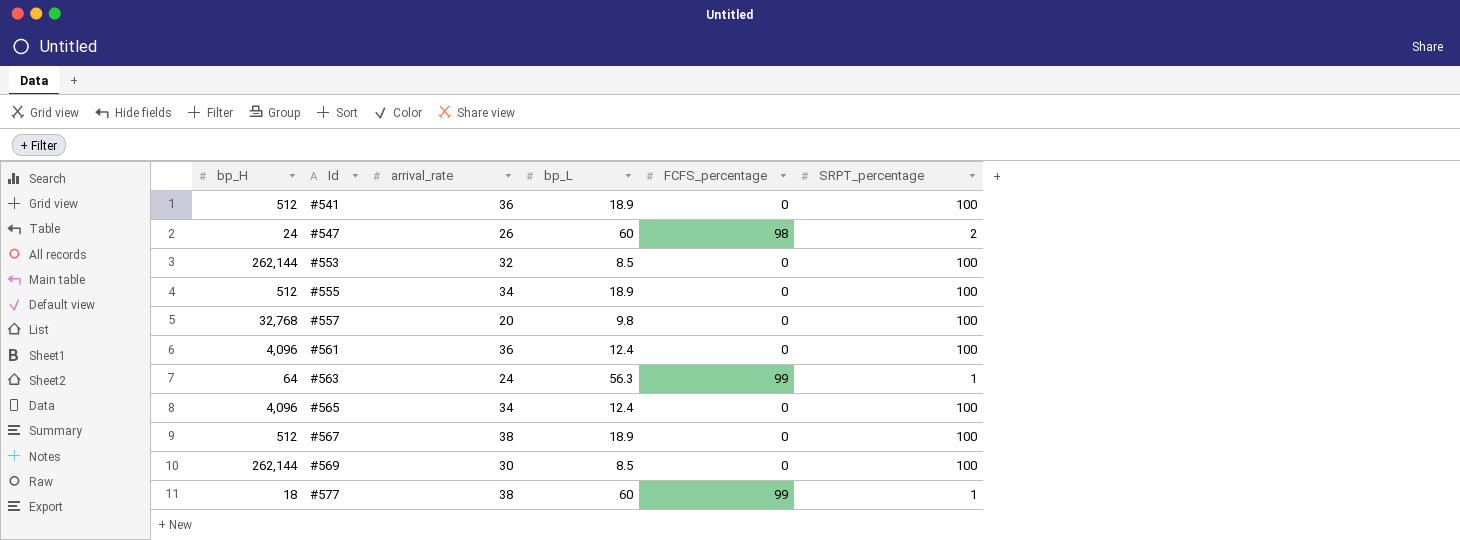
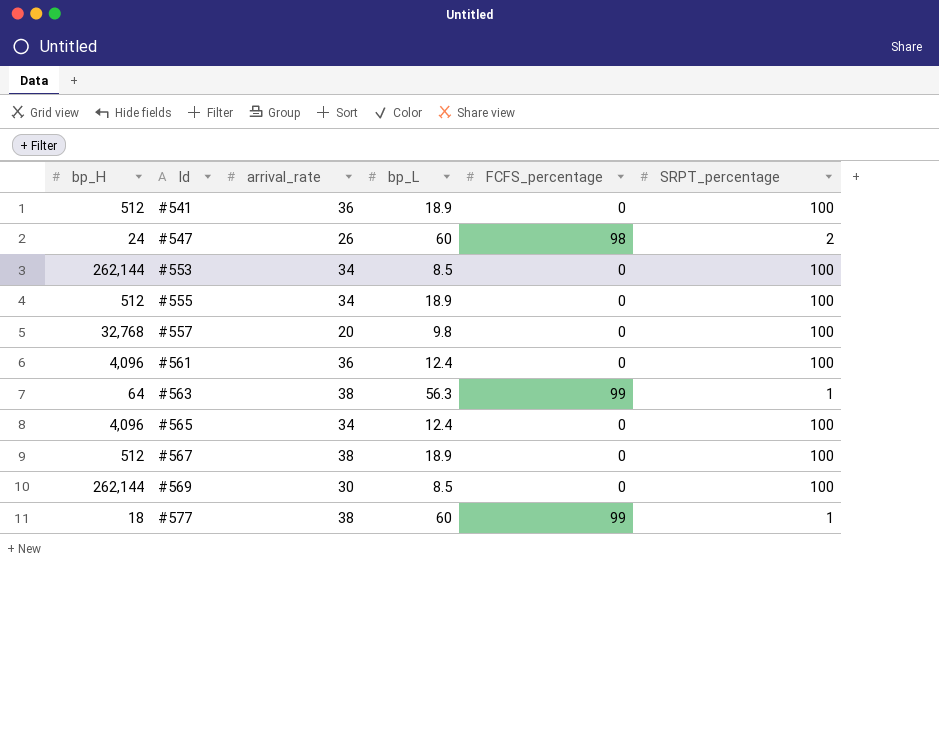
#553 | arrival_rate: 32 -> 34
#563 | arrival_rate: 24 -> 38

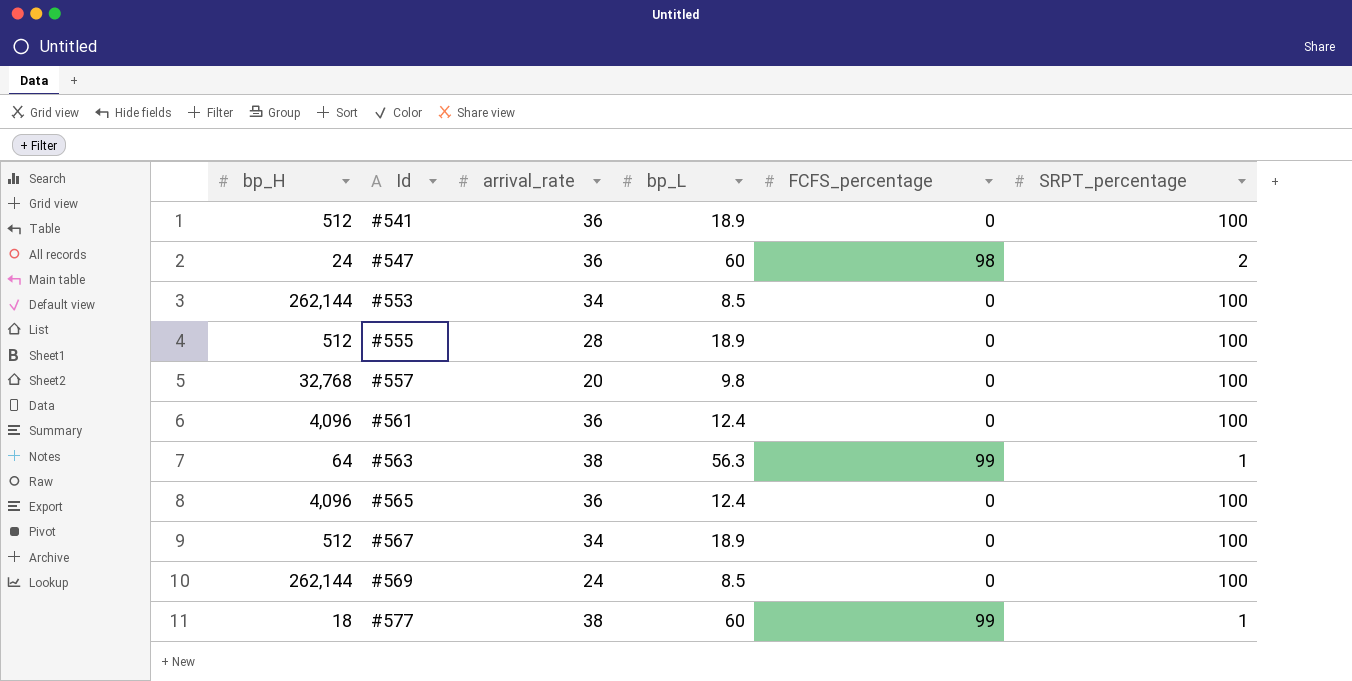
#547 | arrival_rate: 26 -> 36
#555 | arrival_rate: 34 -> 28
#565 | arrival_rate: 34 -> 36
#567 | arrival_rate: 38 -> 34
#569 | arrival_rate: 30 -> 24

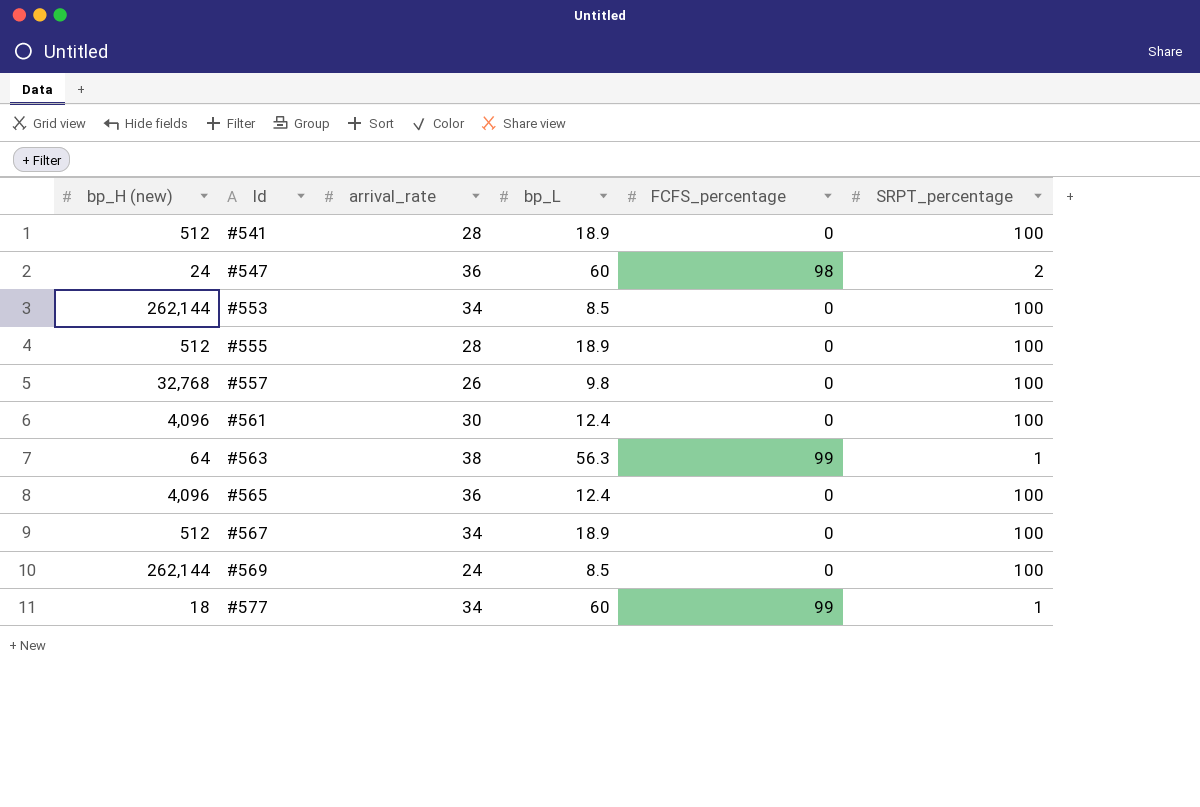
column name: bp_H -> bp_H (new)
#541 | arrival_rate: 36 -> 28
#557 | arrival_rate: 20 -> 26
#561 | arrival_rate: 36 -> 30
#577 | arrival_rate: 38 -> 34

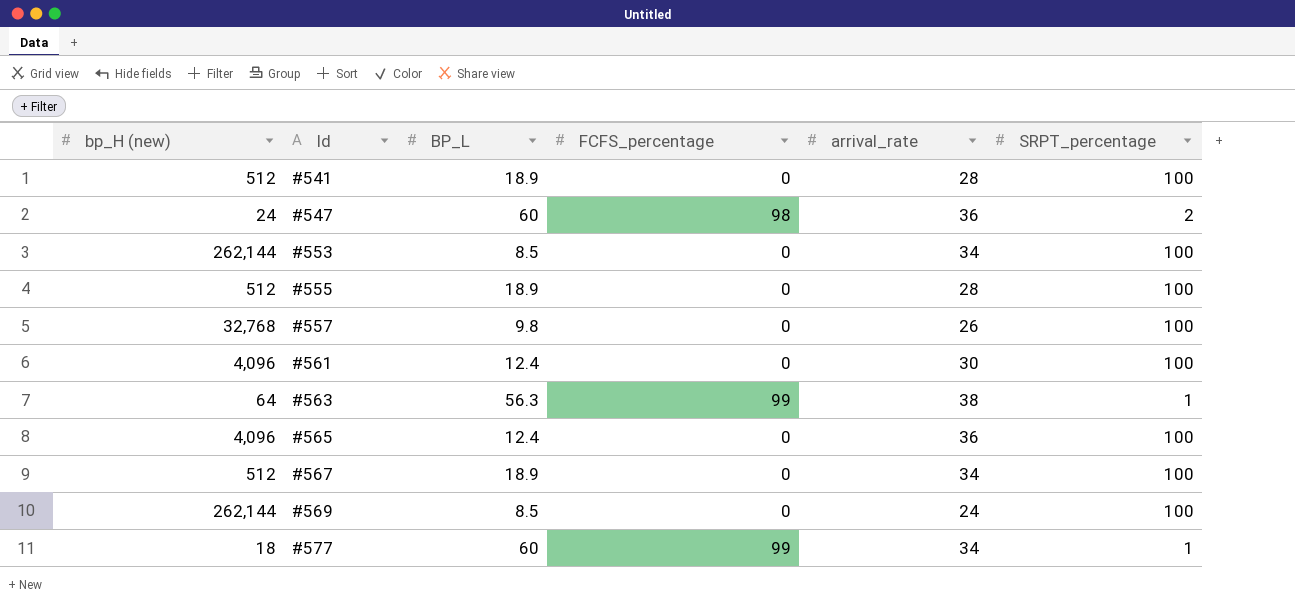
column name: bp_L -> BP_L
column arrival_rate | position: 3 -> 5

